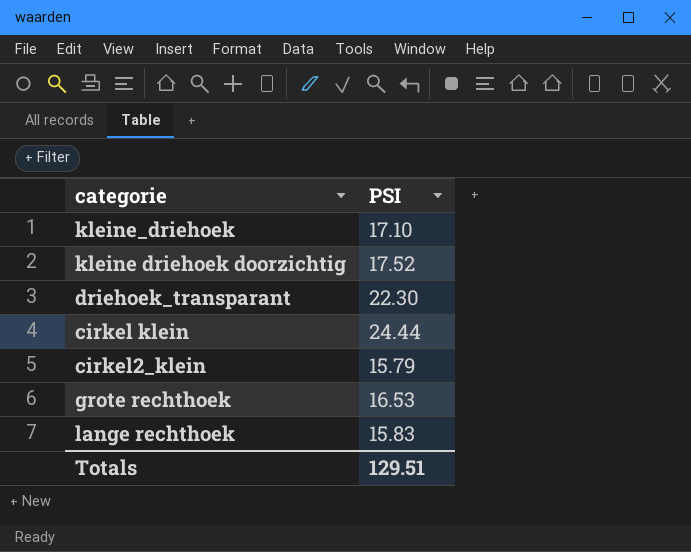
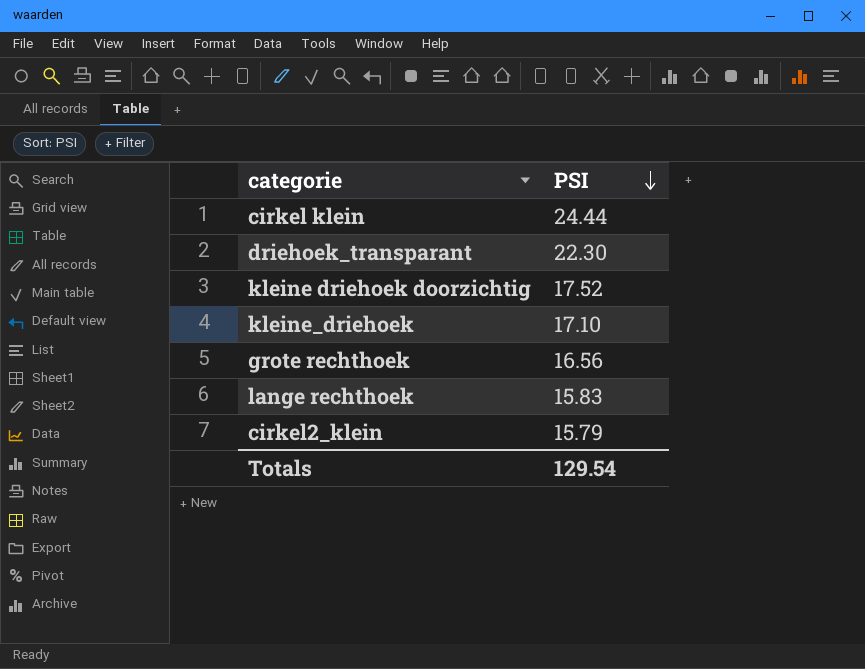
row order: none -> PSI descending
grote rechthoek | PSI: 16.53 -> 16.56
Totals | PSI: 129.51 -> 129.54

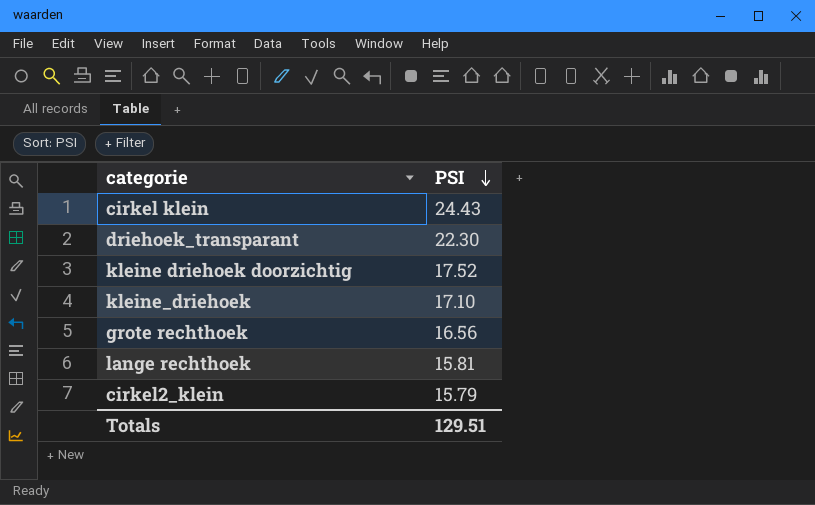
cirkel klein | PSI: 24.44 -> 24.43
lange rechthoek | PSI: 15.83 -> 15.81
Totals | PSI: 129.54 -> 129.51

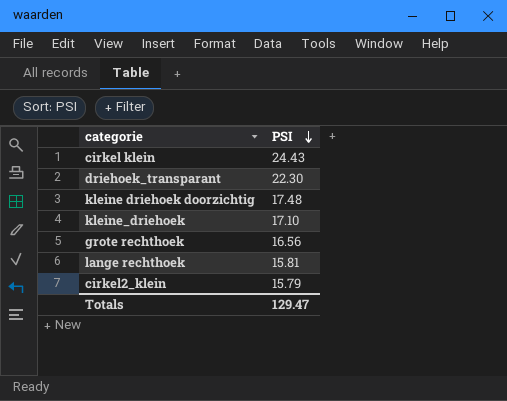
kleine driehoek doorzichtig | PSI: 17.52 -> 17.48
Totals | PSI: 129.51 -> 129.47

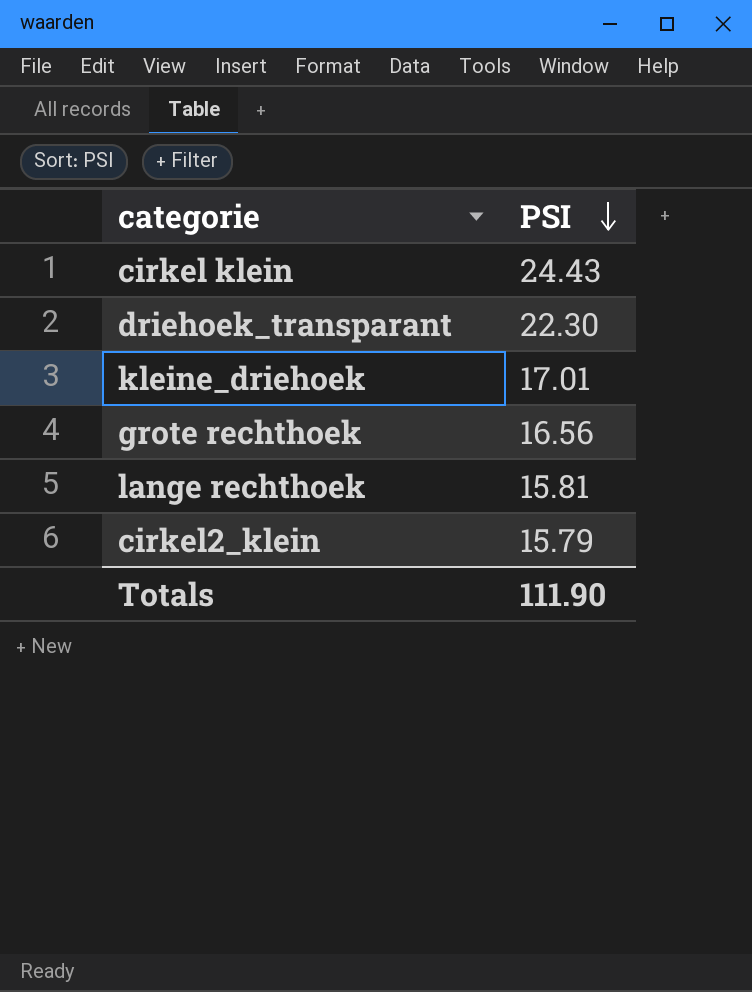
row kleine driehoek doorzichtig: 17.48 -> none
kleine_driehoek | PSI: 17.10 -> 17.01
Totals | PSI: 129.47 -> 111.90

